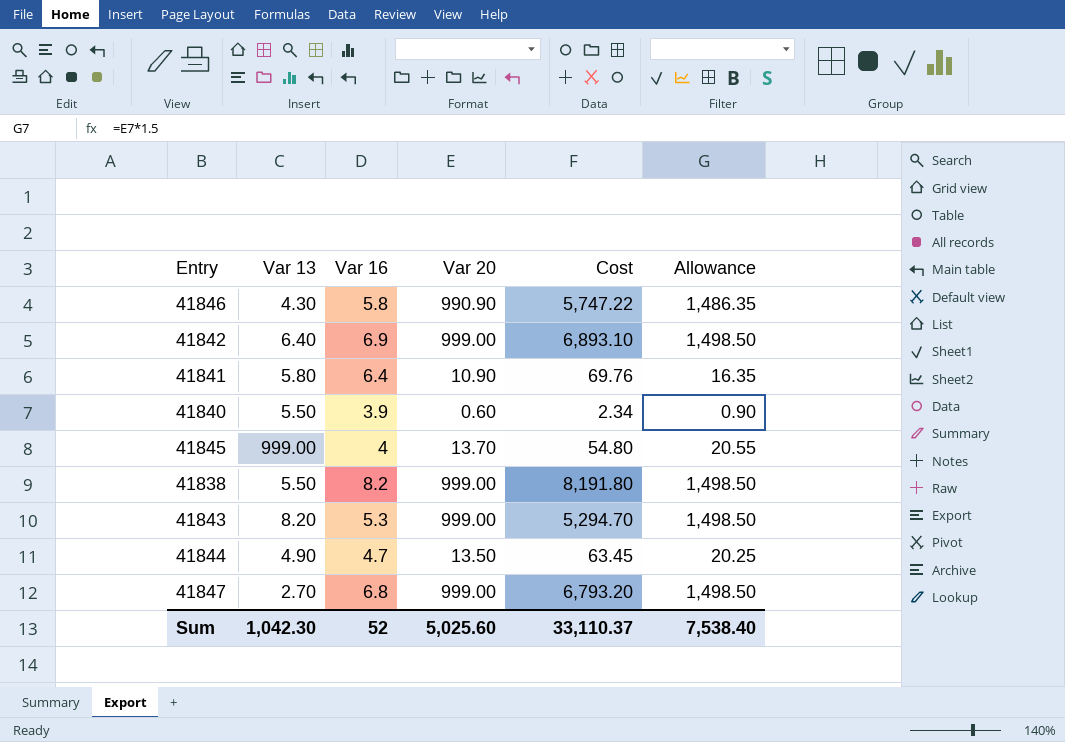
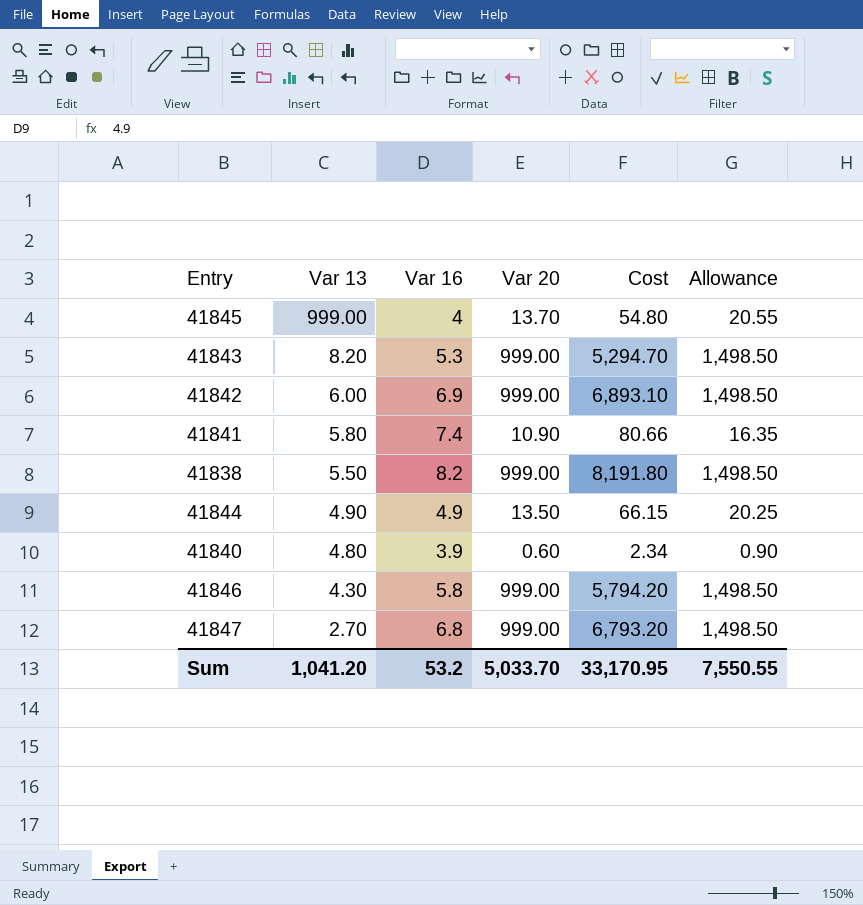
row order: none -> Var 13 descending
41842 | Var 13: 6.40 -> 6.00
41841 | Var 16: 6.4 -> 7.4
41841 | Cost: 69.76 -> 80.66
41844 | Var 16: 4.7 -> 4.9
41844 | Cost: 63.45 -> 66.15
41840 | Var 13: 5.50 -> 4.80
41846 | Var 20: 990.90 -> 999.00
41846 | Cost: 5,747.22 -> 5,794.20
41846 | Allowance: 1,486.35 -> 1,498.50
Sum | Var 13: 1,042.30 -> 1,041.20
Sum | Var 16: 52 -> 53.2
Sum | Var 20: 5,025.60 -> 5,033.70
Sum | Cost: 33,110.37 -> 33,170.95
Sum | Allowance: 7,538.40 -> 7,550.55

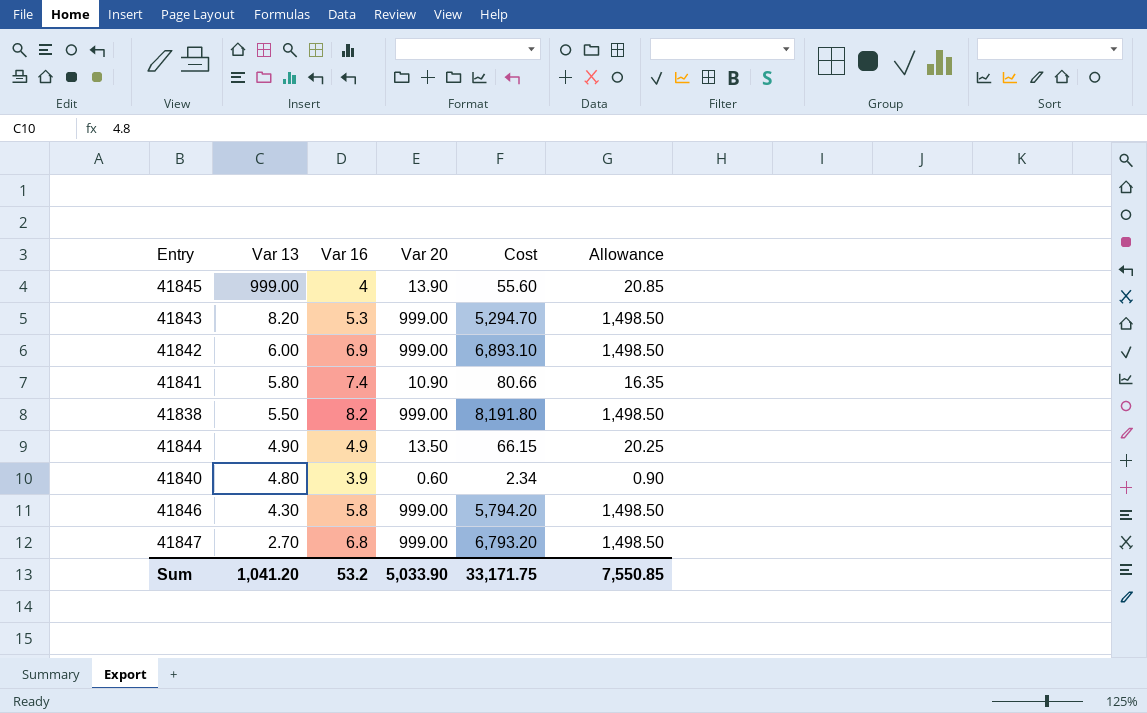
41845 | Var 20: 13.70 -> 13.90
41845 | Cost: 54.80 -> 55.60
41845 | Allowance: 20.55 -> 20.85
Sum | Var 20: 5,033.70 -> 5,033.90
Sum | Cost: 33,170.95 -> 33,171.75
Sum | Allowance: 7,550.55 -> 7,550.85

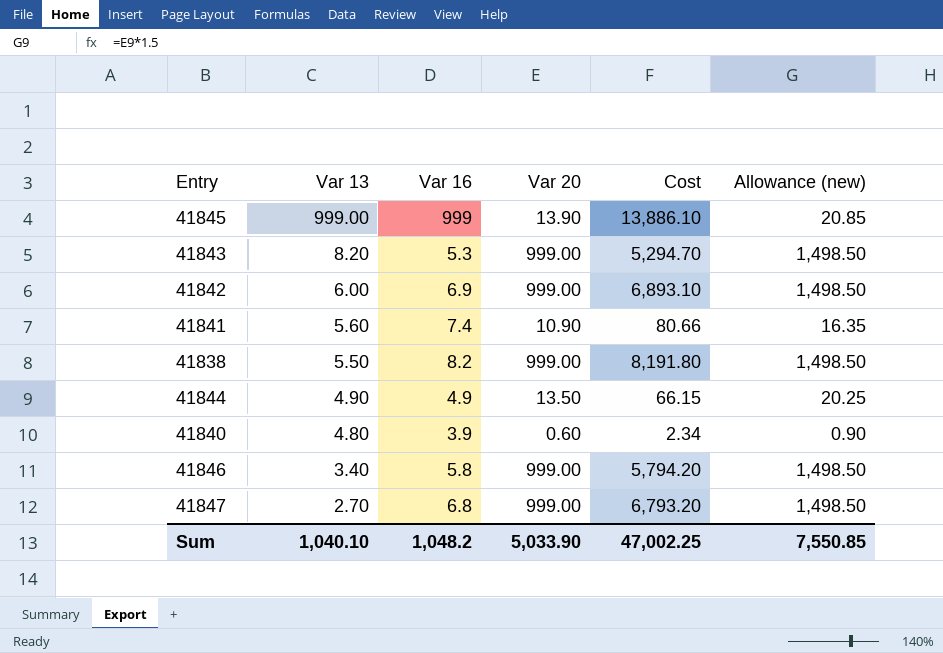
column name: Allowance -> Allowance (new)
41845 | Var 16: 4 -> 999
41845 | Cost: 55.60 -> 13,886.10
41841 | Var 13: 5.80 -> 5.60
41846 | Var 13: 4.30 -> 3.40
Sum | Var 13: 1,041.20 -> 1,040.10
Sum | Var 16: 53.2 -> 1,048.2
Sum | Cost: 33,171.75 -> 47,002.25

